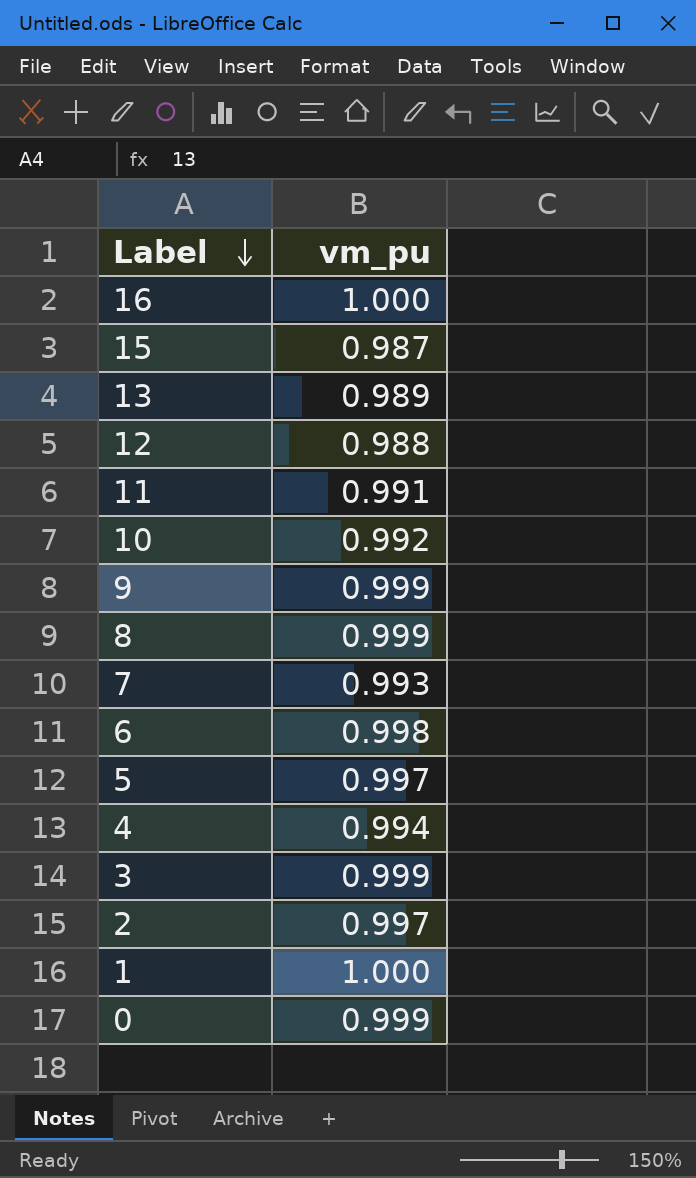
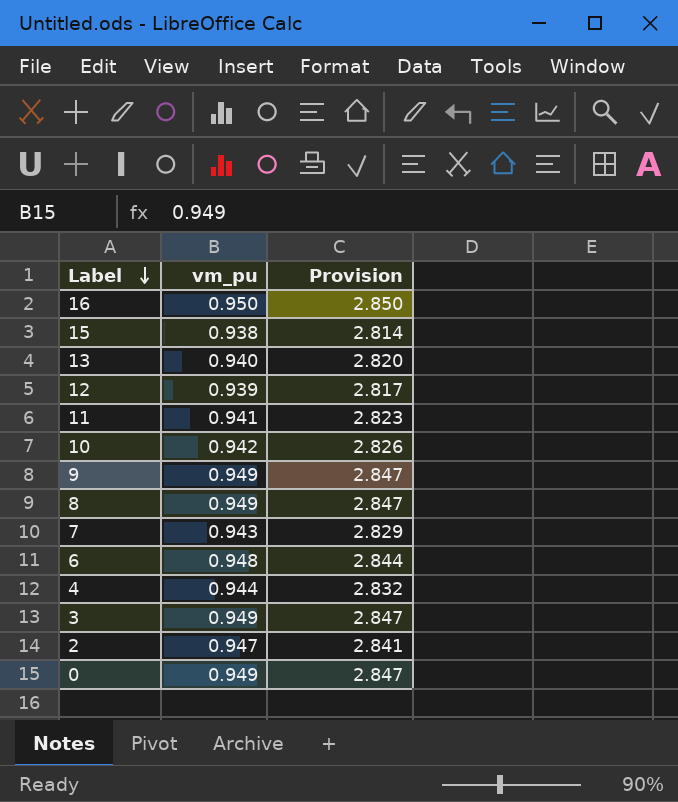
column Provision | formula: none -> [vm_pu] * 3
row 5: 0.997 -> none
row 1: 1.000 -> none
16 | vm_pu: 1.000 -> 0.950
15 | vm_pu: 0.987 -> 0.938
13 | vm_pu: 0.989 -> 0.940
12 | vm_pu: 0.988 -> 0.939
11 | vm_pu: 0.991 -> 0.941
10 | vm_pu: 0.992 -> 0.942
9 | vm_pu: 0.999 -> 0.949
8 | vm_pu: 0.999 -> 0.949
7 | vm_pu: 0.993 -> 0.943
6 | vm_pu: 0.998 -> 0.948
4 | vm_pu: 0.994 -> 0.944
3 | vm_pu: 0.999 -> 0.949
2 | vm_pu: 0.997 -> 0.947
0 | vm_pu: 0.999 -> 0.949

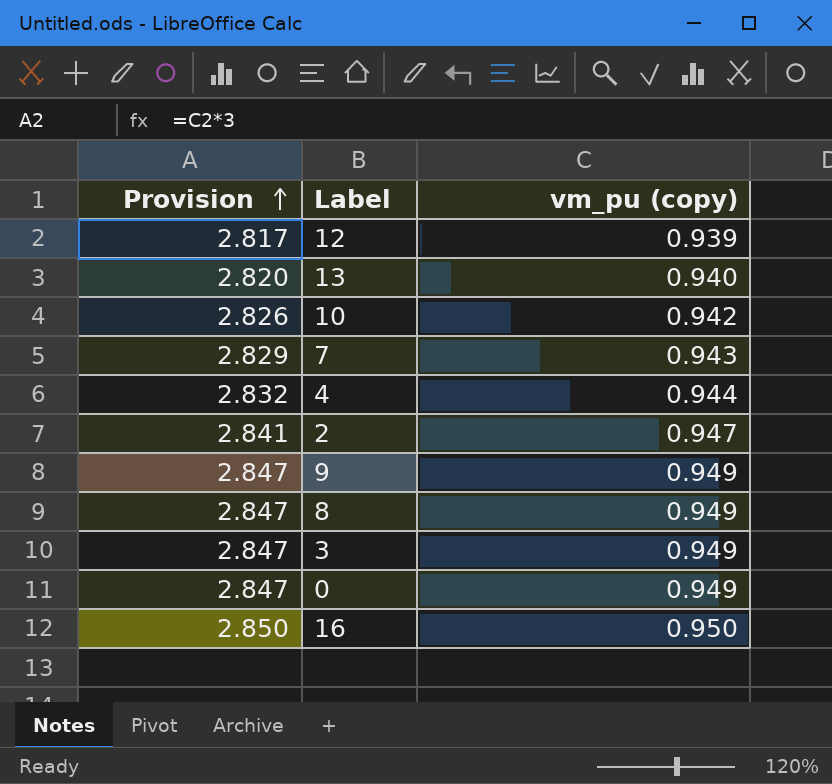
row order: Label descending -> Provision ascending
column Provision | position: 3 -> 1
column name: vm_pu -> vm_pu (copy)
row 15: 0.938 | 2.814 -> none
row 11: 0.941 | 2.823 -> none
row 6: 0.948 | 2.844 -> none

